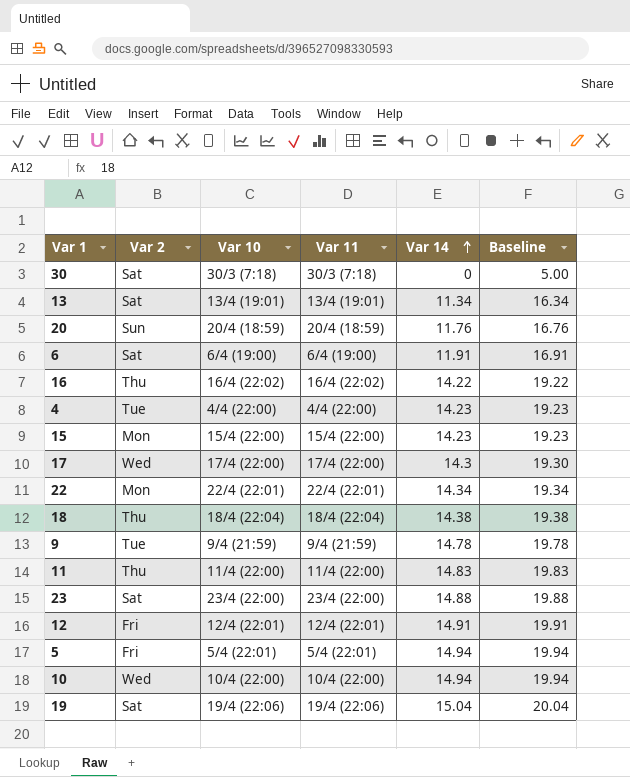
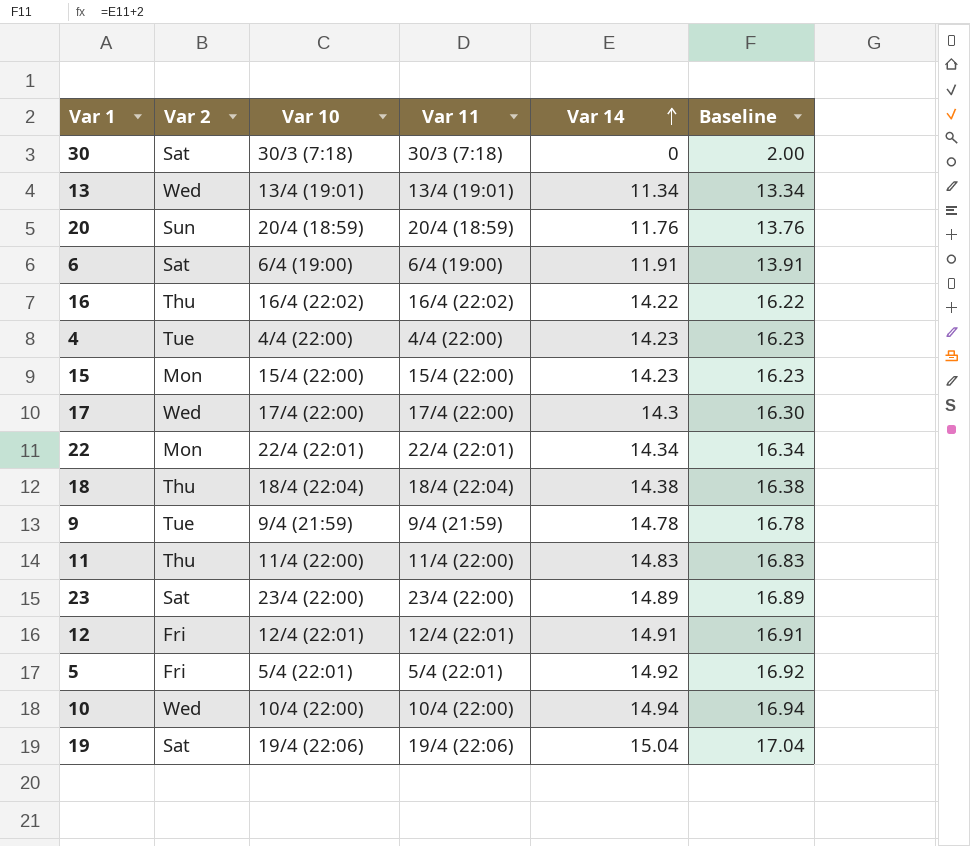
column Baseline | formula: [Var 14] + 5 -> [Var 14] + 2
13 | Var 2: Sat -> Wed
23 | Var 14: 14.88 -> 14.89
5 | Var 14: 14.94 -> 14.92

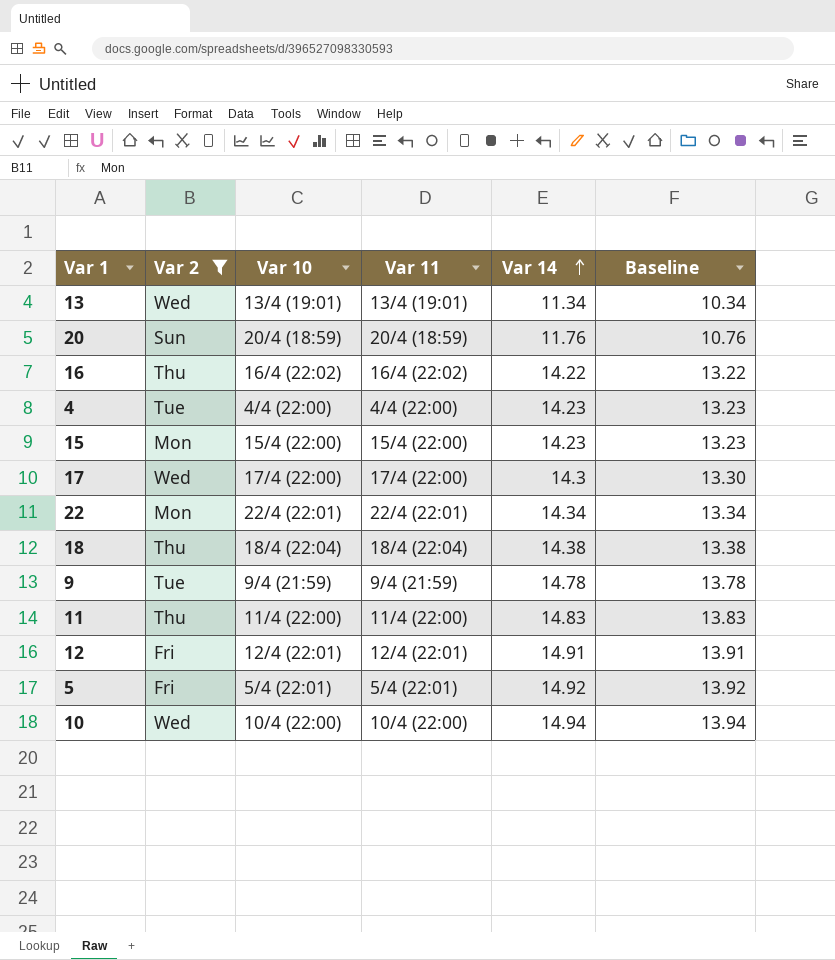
filter: none -> Var 2 != Sat
column Baseline | formula: [Var 14] + 2 -> [Var 14] - 1

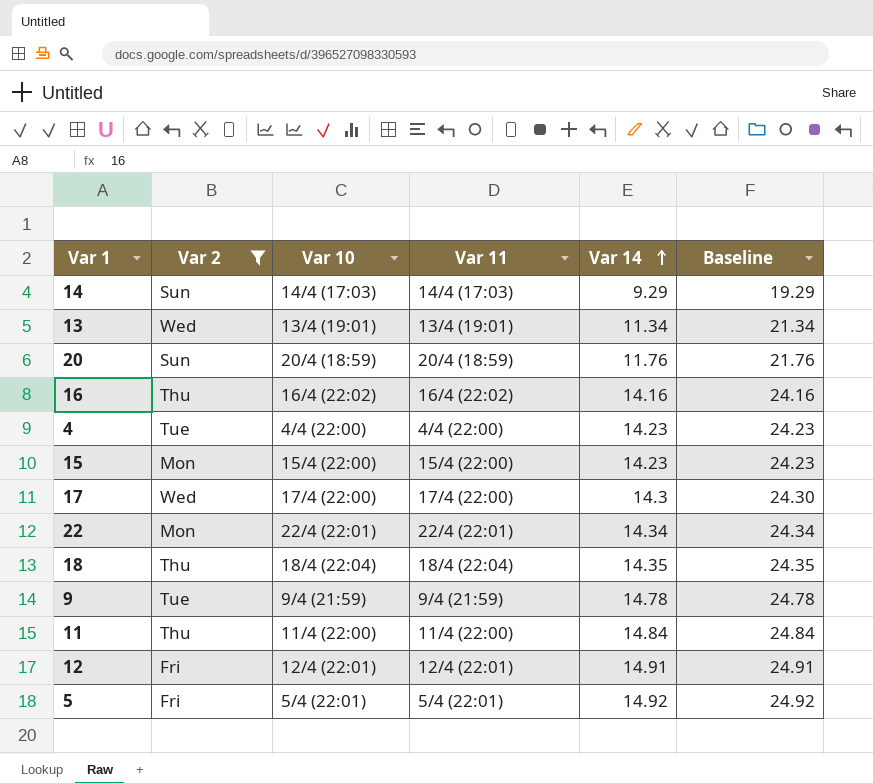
column Baseline | formula: [Var 14] - 1 -> [Var 14] + 10
row 10: Wed | 10/4 (22:00) | 10/4 (22:00) | 14.94 | 13.94 -> none
row 14: none -> Sun | 14/4 (17:03) | 14/4 (17:03) | 9.29 | 19.29
16 | Var 14: 14.22 -> 14.16
18 | Var 14: 14.38 -> 14.35
11 | Var 14: 14.83 -> 14.84

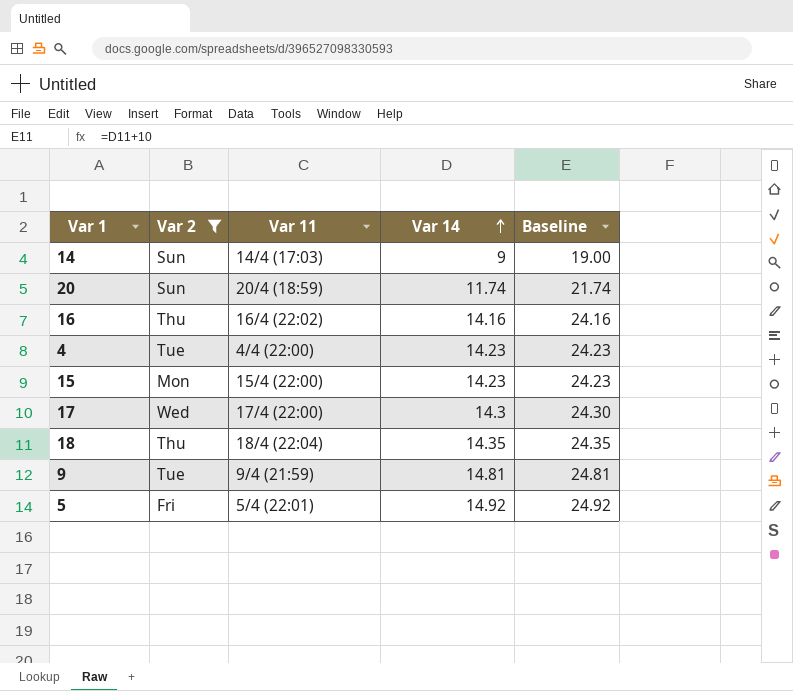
column Var 10 | position: 3 -> none
row 13: Wed | 13/4 (19:01) | 13/4 (19:01) | 11.34 | 21.34 -> none
row 22: Mon | 22/4 (22:01) | 22/4 (22:01) | 14.34 | 24.34 -> none
row 11: Thu | 11/4 (22:00) | 11/4 (22:00) | 14.84 | 24.84 -> none
row 12: Fri | 12/4 (22:01) | 12/4 (22:01) | 14.91 | 24.91 -> none
14 | Var 14: 9.29 -> 9
14 | Baseline: 19.29 -> 19.00
20 | Var 14: 11.76 -> 11.74
20 | Baseline: 21.76 -> 21.74
9 | Var 14: 14.78 -> 14.81
9 | Baseline: 24.78 -> 24.81

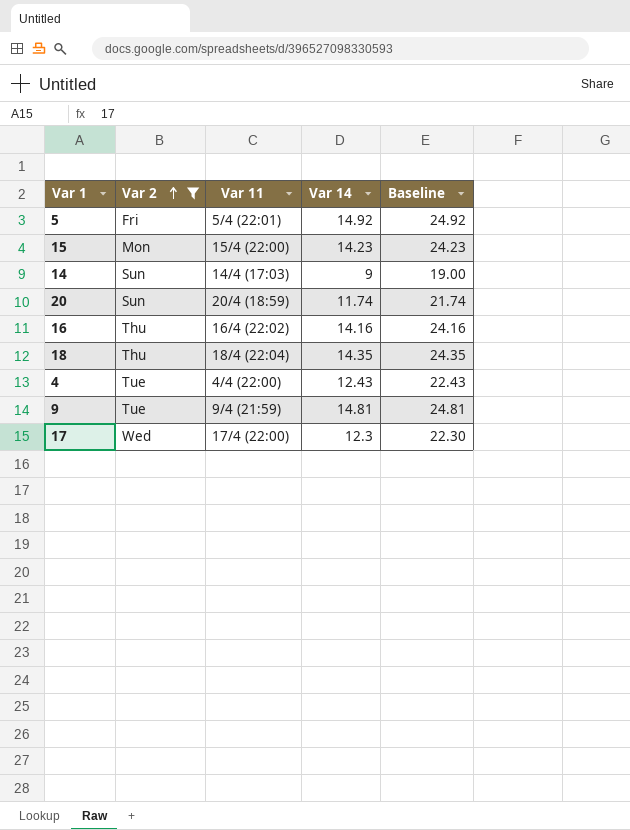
row order: Var 14 ascending -> Var 2 ascending
4 | Var 14: 14.23 -> 12.43
4 | Baseline: 24.23 -> 22.43
17 | Var 14: 14.3 -> 12.3
17 | Baseline: 24.30 -> 22.30

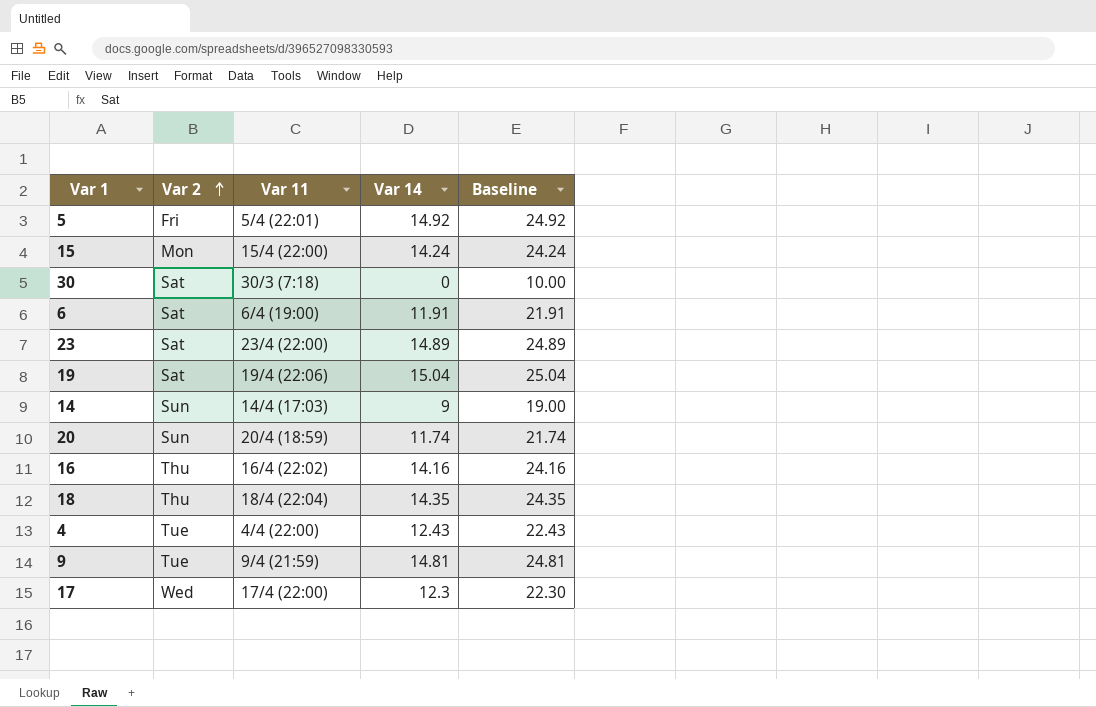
filter: Var 2 != Sat -> none
15 | Var 14: 14.23 -> 14.24
15 | Baseline: 24.23 -> 24.24

